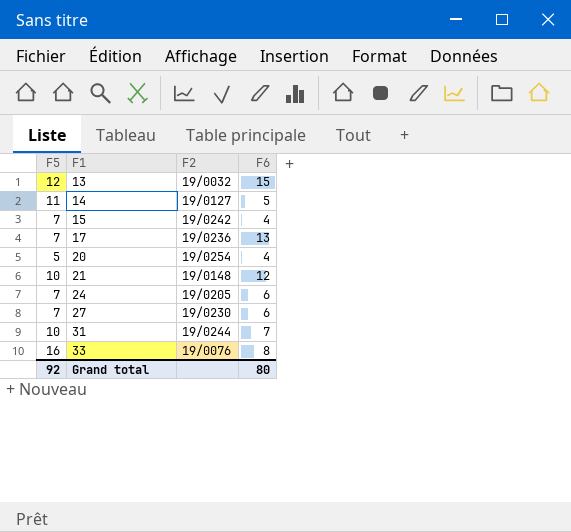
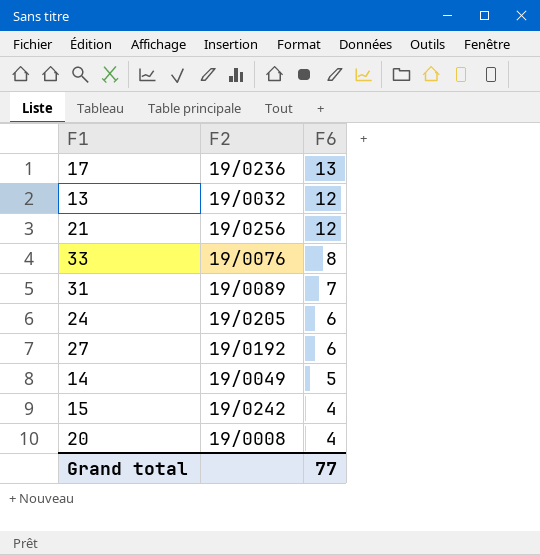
row order: F1 ascending -> F6 descending
column F5 | position: 1 -> none
13 | F6: 15 -> 12
21 | F2: 19/0148 -> 19/0256
31 | F2: 19/0244 -> 19/0089
27 | F2: 19/0230 -> 19/0192
14 | F2: 19/0127 -> 19/0049
20 | F2: 19/0254 -> 19/0008
Grand total | F6: 80 -> 77

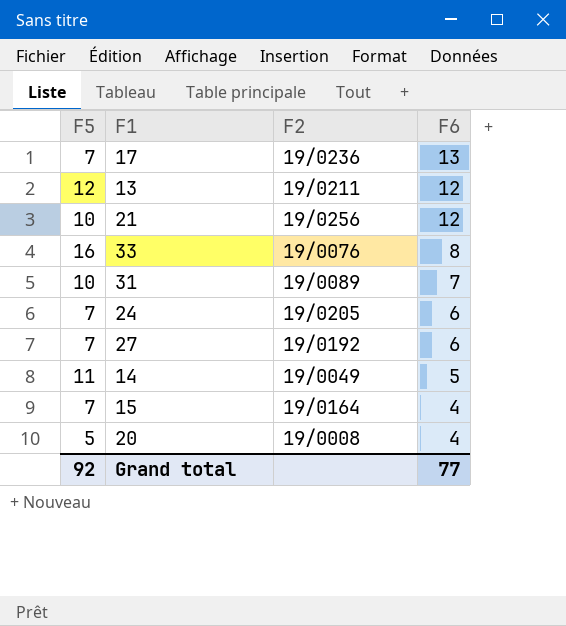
column F5 | position: none -> 1
13 | F2: 19/0032 -> 19/0211
15 | F2: 19/0242 -> 19/0164

